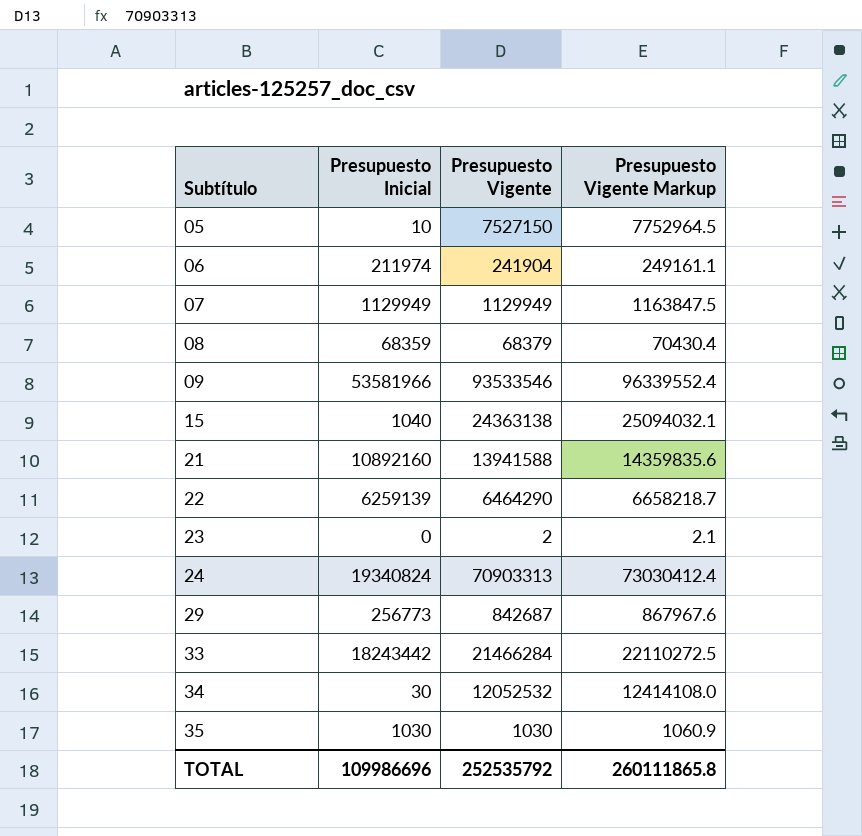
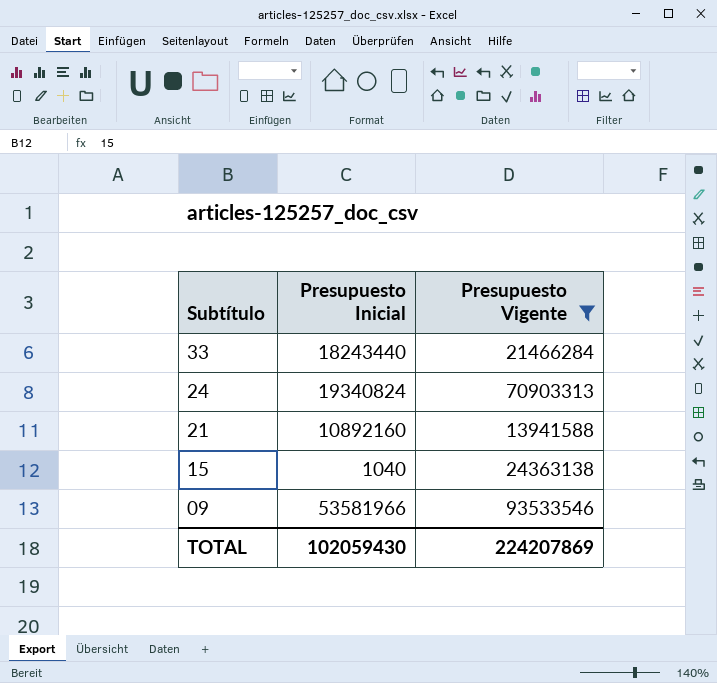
filter: none -> Presupuesto Vigente >= 13941588
row order: Subtítulo ascending -> Subtítulo descending
column Presupuesto Vigente Markup | formula: [Presupuesto Vigente] * 1.03 -> none
33 | Presupuesto Inicial: 18243442 -> 18243440
TOTAL | Presupuesto Inicial: 109986696 -> 102059430
TOTAL | Presupuesto Vigente: 252535792 -> 224207869

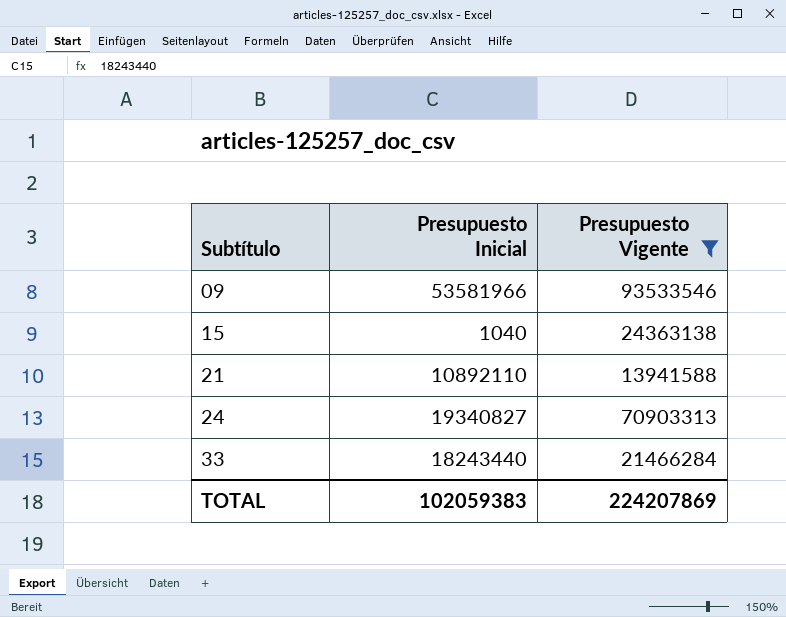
row order: Subtítulo descending -> Subtítulo ascending
21 | Presupuesto Inicial: 10892160 -> 10892110
24 | Presupuesto Inicial: 19340824 -> 19340827
TOTAL | Presupuesto Inicial: 102059430 -> 102059383

